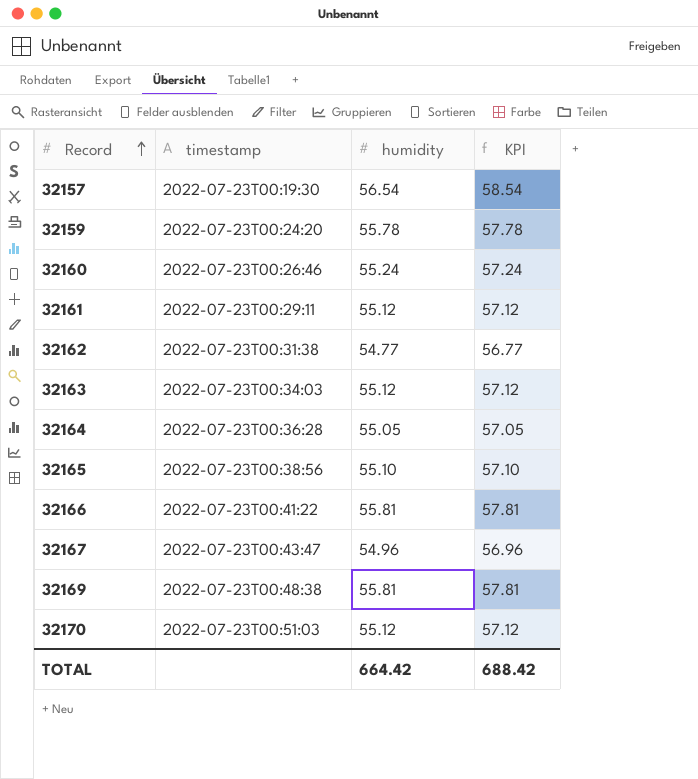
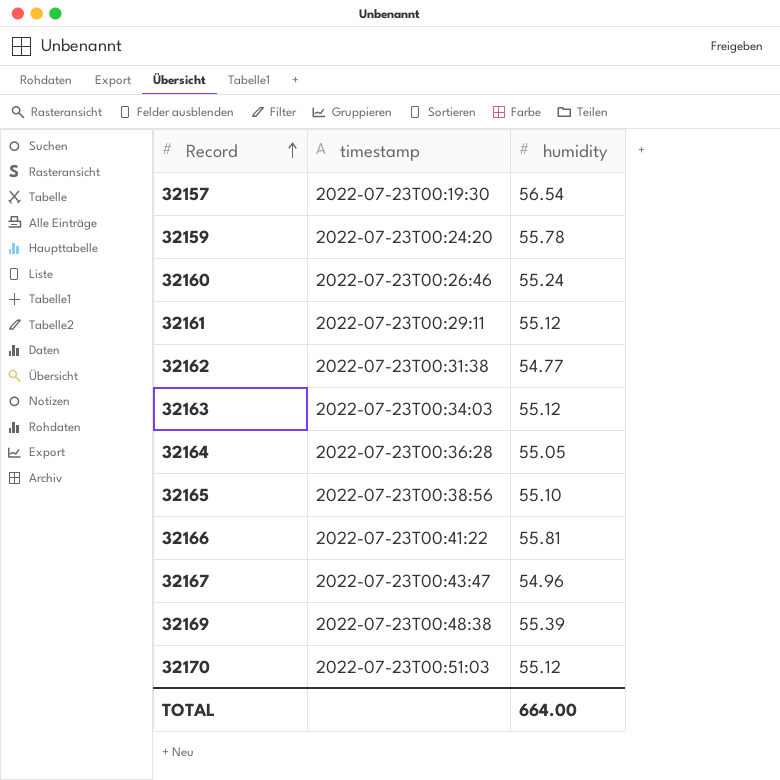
column KPI | formula: [humidity] + 2 -> none
32169 | humidity: 55.81 -> 55.39
TOTAL | humidity: 664.42 -> 664.00

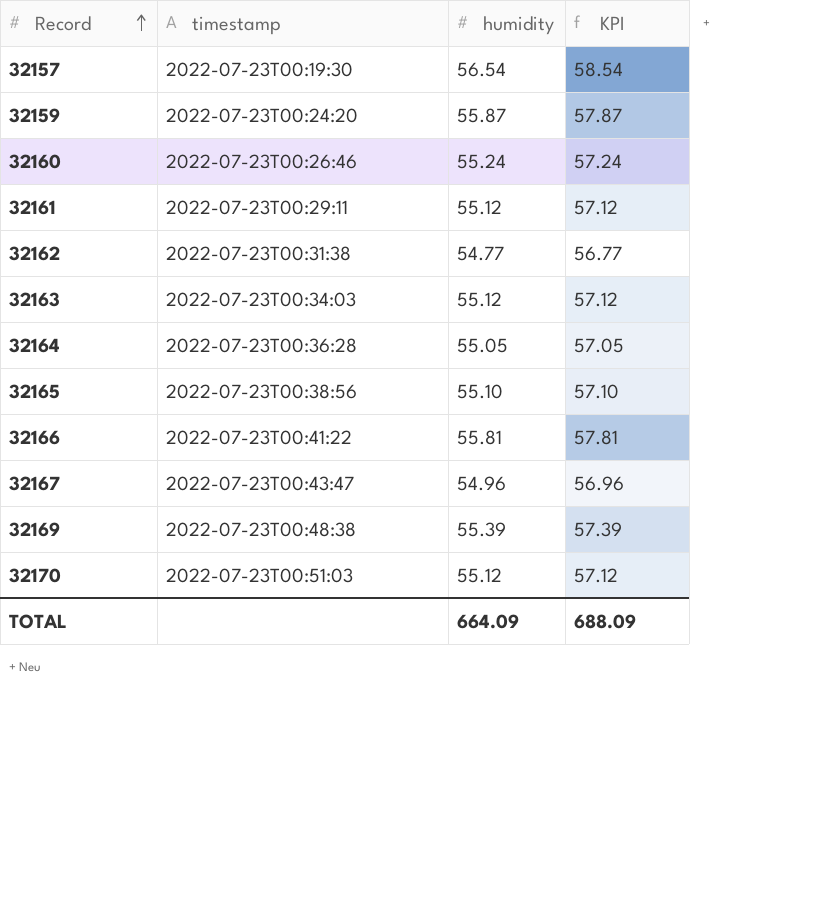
column KPI | formula: none -> [humidity] + 2
32159 | humidity: 55.78 -> 55.87
TOTAL | humidity: 664.00 -> 664.09

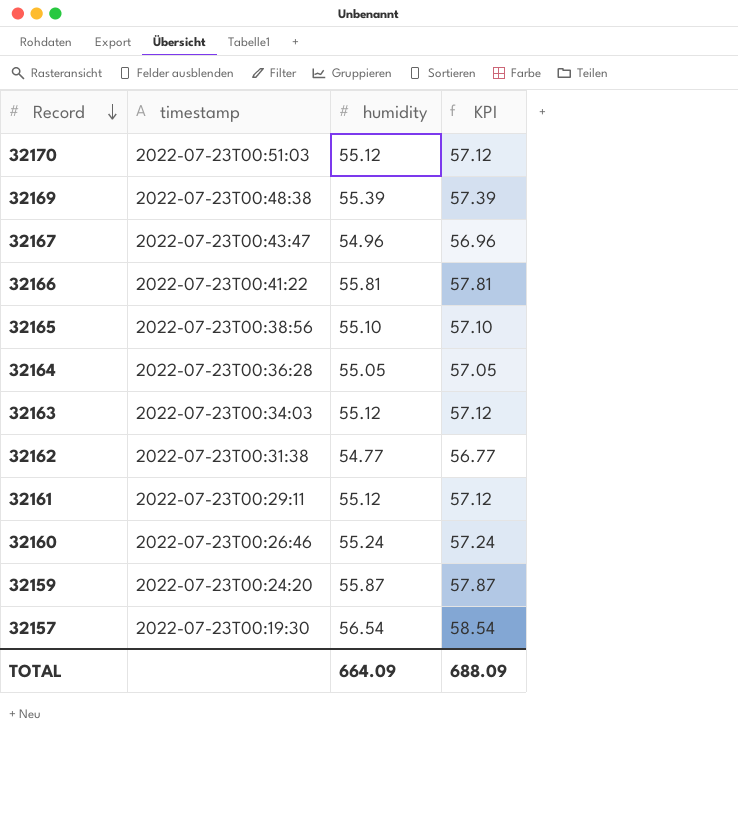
row order: Record ascending -> Record descending

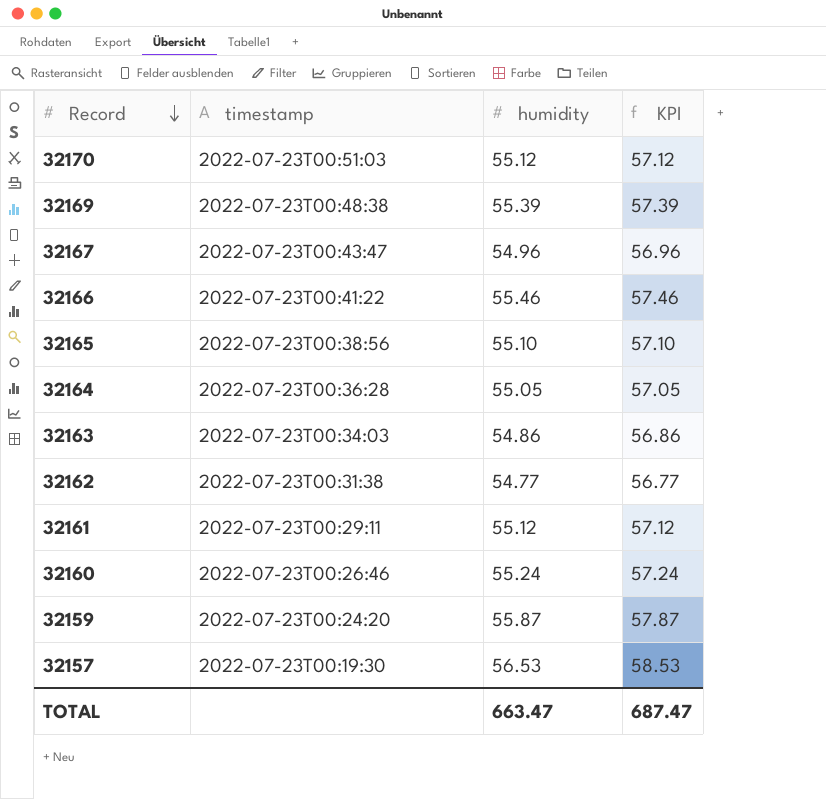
32166 | humidity: 55.81 -> 55.46
32166 | KPI: 57.81 -> 57.46
32163 | humidity: 55.12 -> 54.86
32163 | KPI: 57.12 -> 56.86
32157 | humidity: 56.54 -> 56.53
32157 | KPI: 58.54 -> 58.53
TOTAL | humidity: 664.09 -> 663.47
TOTAL | KPI: 688.09 -> 687.47

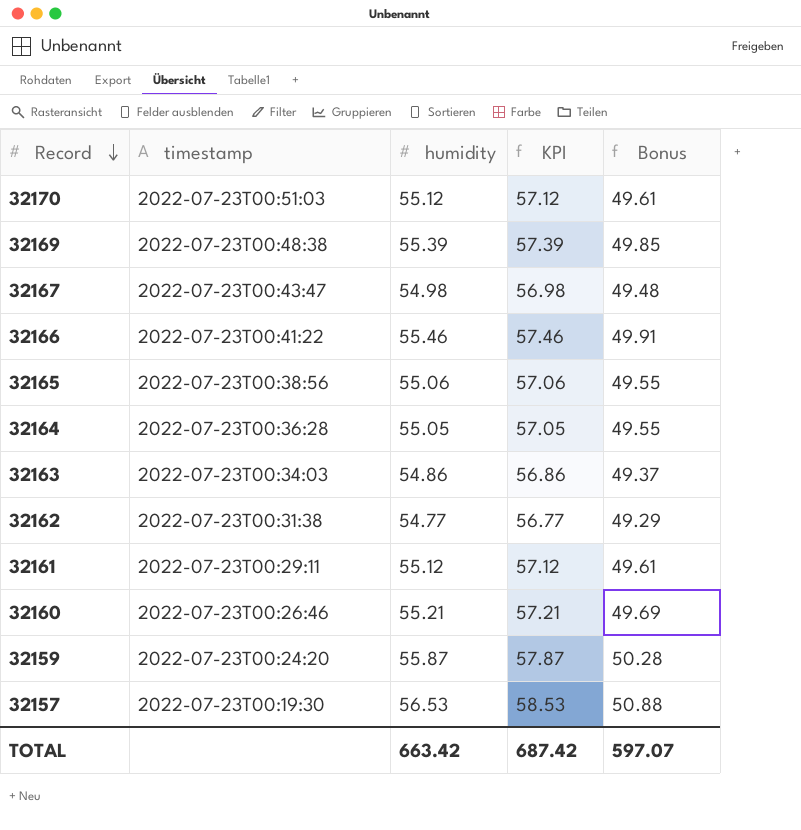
column Bonus | formula: none -> [humidity] * 0.9
32167 | humidity: 54.96 -> 54.98
32167 | KPI: 56.96 -> 56.98
32165 | humidity: 55.10 -> 55.06
32165 | KPI: 57.10 -> 57.06
32160 | humidity: 55.24 -> 55.21
32160 | KPI: 57.24 -> 57.21
TOTAL | humidity: 663.47 -> 663.42
TOTAL | KPI: 687.47 -> 687.42

